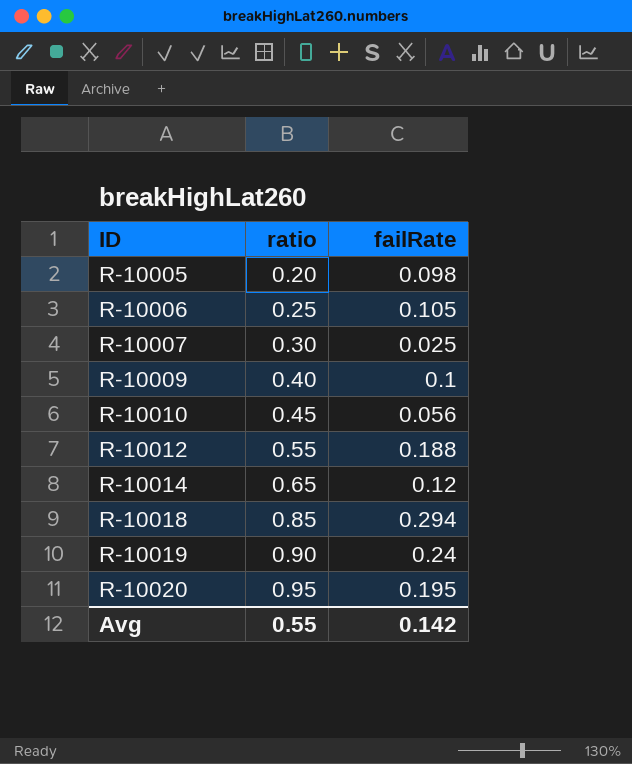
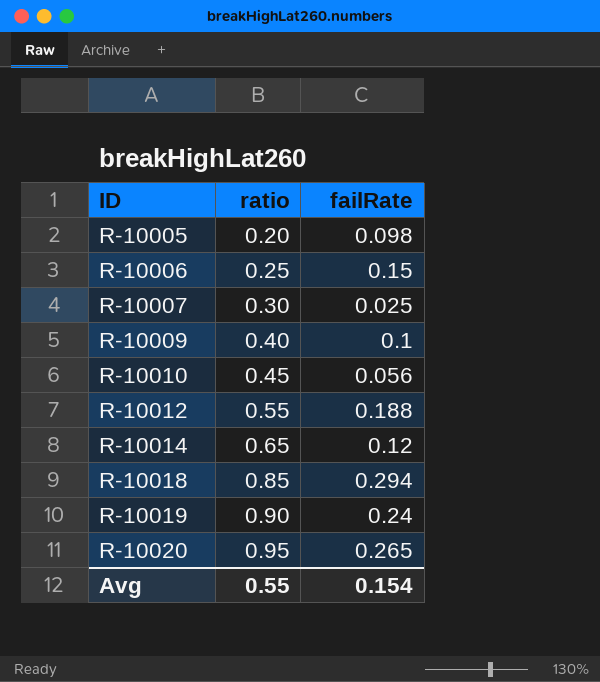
R-10006 | failRate: 0.105 -> 0.15
R-10020 | failRate: 0.195 -> 0.265
Avg | failRate: 0.142 -> 0.154

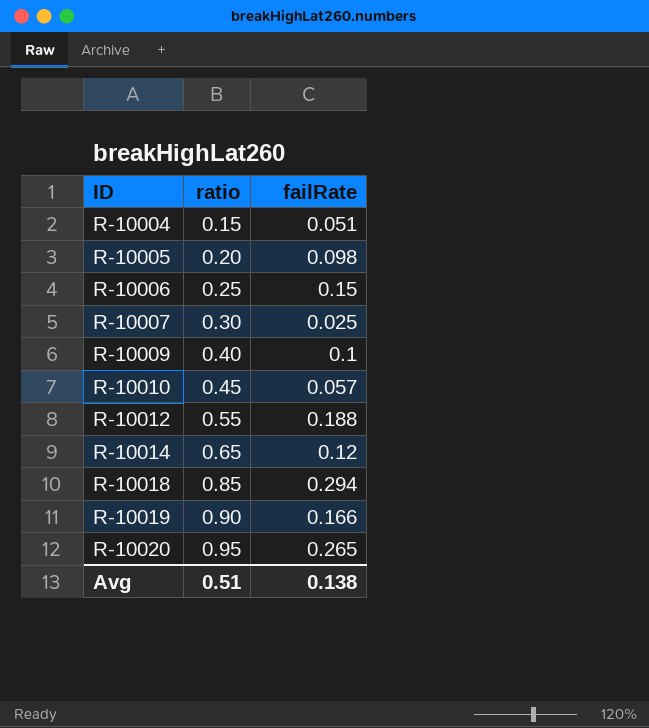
row R-10004: none -> 0.15 | 0.051
R-10010 | failRate: 0.056 -> 0.057
R-10019 | failRate: 0.24 -> 0.166
Avg | ratio: 0.55 -> 0.51
Avg | failRate: 0.154 -> 0.138

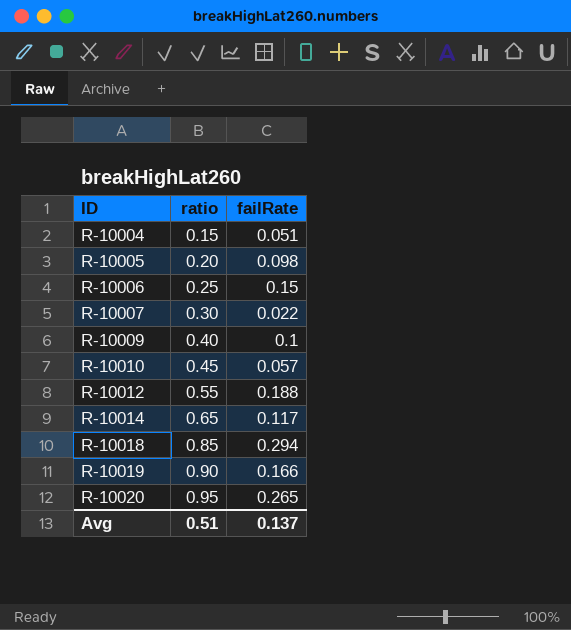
R-10007 | failRate: 0.025 -> 0.022
R-10014 | failRate: 0.12 -> 0.117
Avg | failRate: 0.138 -> 0.137

